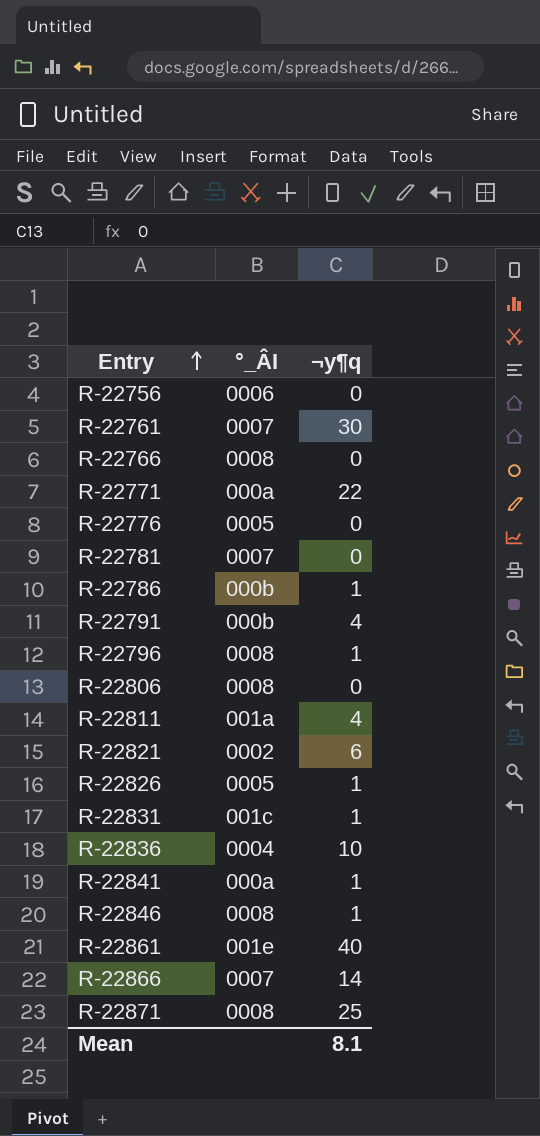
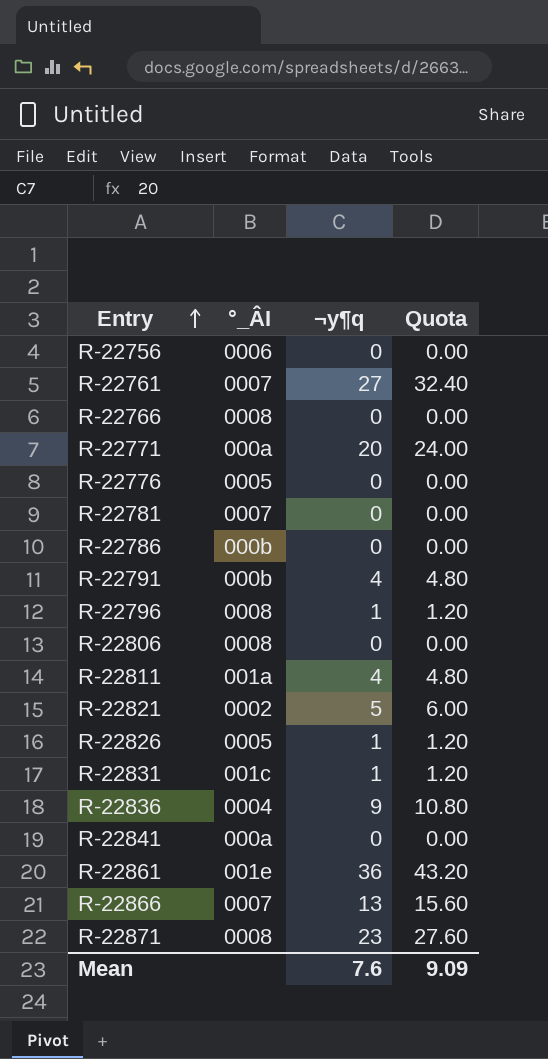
column Quota | formula: none -> [¬y¶q] * 1.2
row R-22846: 0008 | 1 -> none
R-22761 | ¬y¶q: 30 -> 27
R-22771 | ¬y¶q: 22 -> 20
R-22786 | ¬y¶q: 1 -> 0
R-22821 | ¬y¶q: 6 -> 5
R-22836 | ¬y¶q: 10 -> 9
R-22841 | ¬y¶q: 1 -> 0
R-22861 | ¬y¶q: 40 -> 36
R-22866 | ¬y¶q: 14 -> 13
R-22871 | ¬y¶q: 25 -> 23
Mean | ¬y¶q: 8.1 -> 7.6

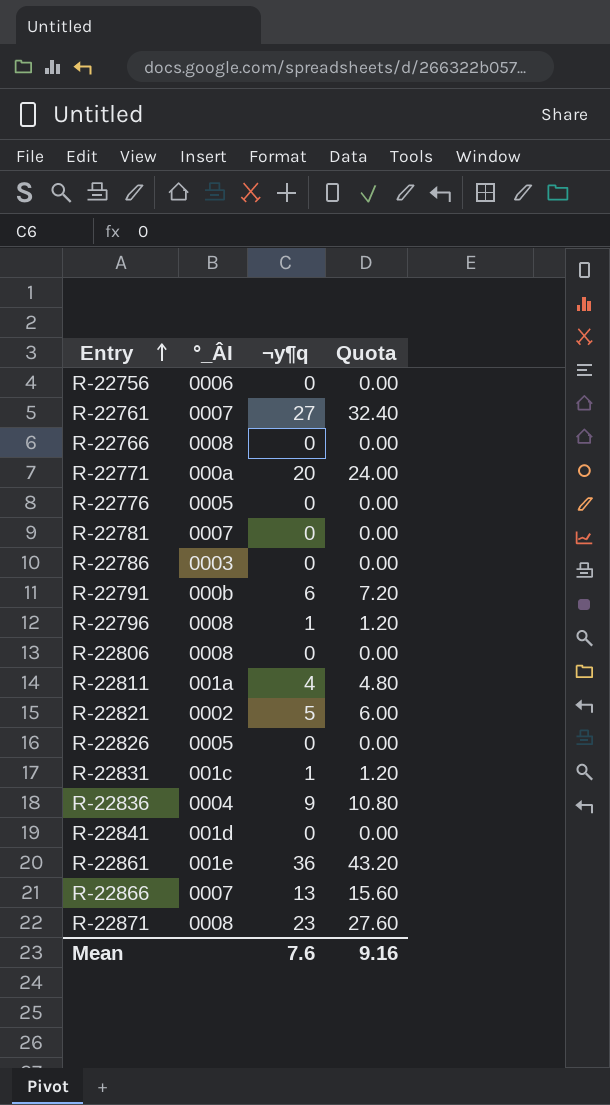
R-22786 | °_ÂI: 000b -> 0003
R-22791 | ¬y¶q: 4 -> 6
R-22791 | Quota: 4.80 -> 7.20
R-22826 | ¬y¶q: 1 -> 0
R-22826 | Quota: 1.20 -> 0.00
R-22841 | °_ÂI: 000a -> 001d
Mean | Quota: 9.09 -> 9.16

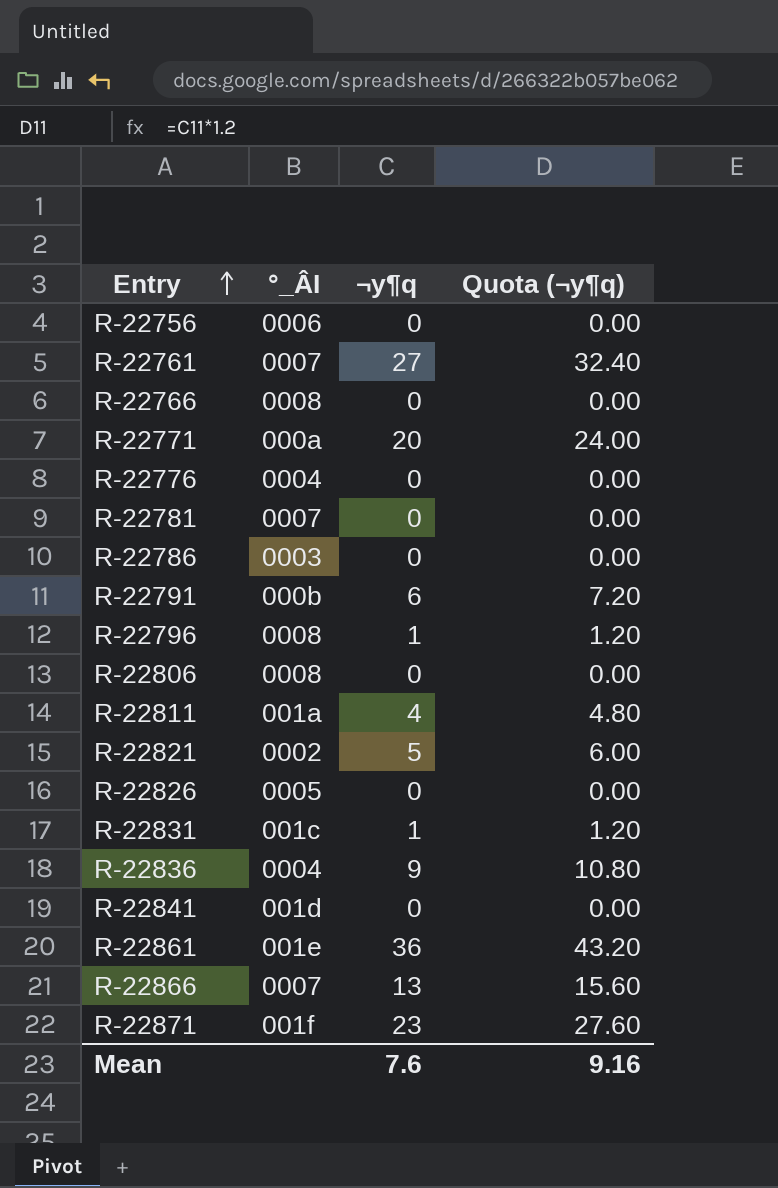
column name: Quota -> Quota (¬y¶q)
R-22776 | °_ÂI: 0005 -> 0004
R-22871 | °_ÂI: 0008 -> 001f

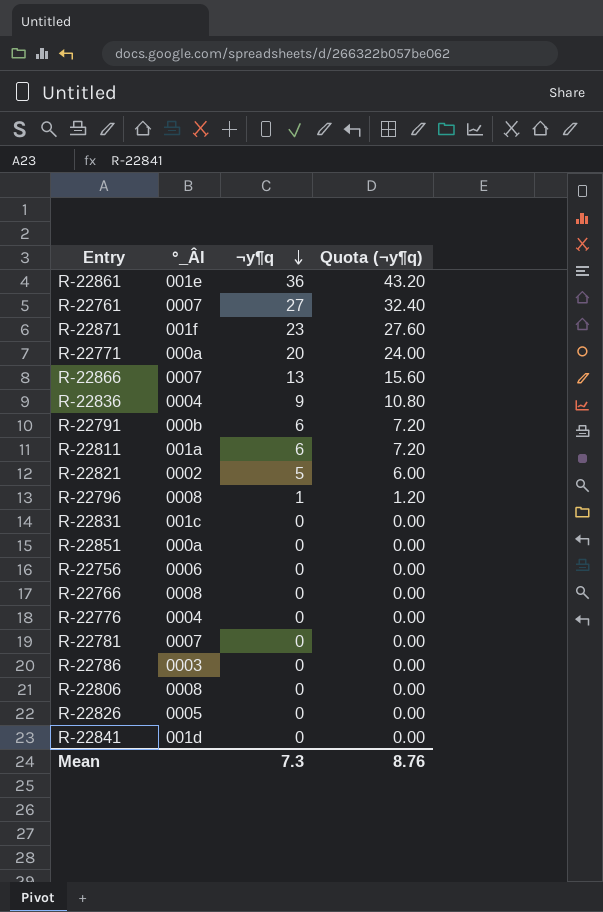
row order: Entry ascending -> ¬y¶q descending
R-22811 | ¬y¶q: 4 -> 6
R-22811 | Quota (¬y¶q): 4.80 -> 7.20
R-22831 | ¬y¶q: 1 -> 0
R-22831 | Quota (¬y¶q): 1.20 -> 0.00
row R-22851: none -> 000a | 0 | 0.00
Mean | ¬y¶q: 7.6 -> 7.3
Mean | Quota (¬y¶q): 9.16 -> 8.76

